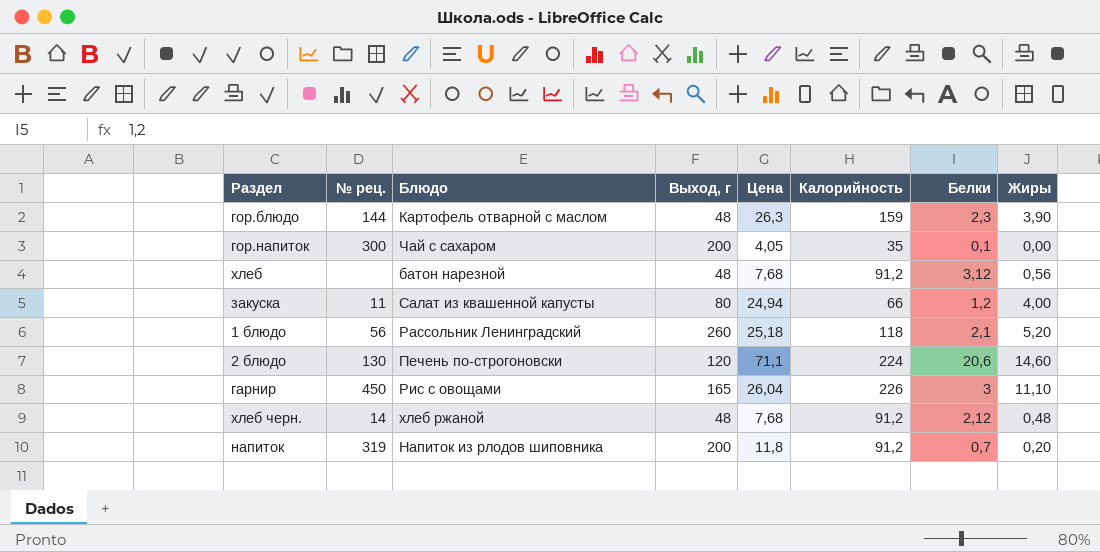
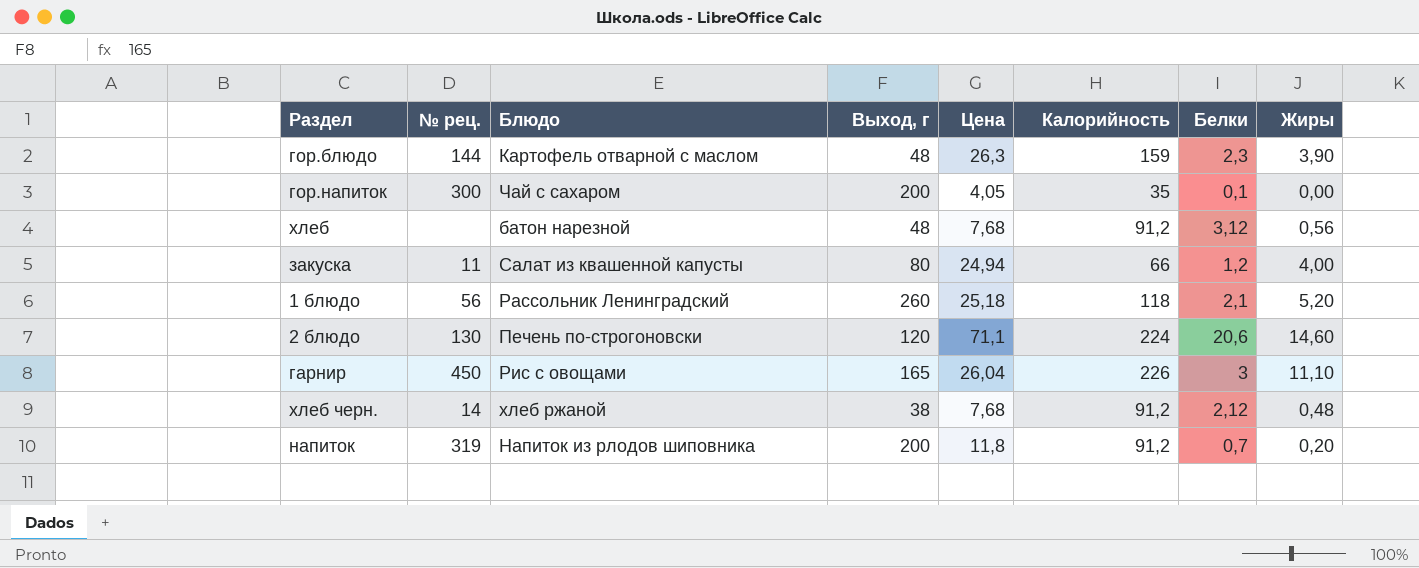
хлеб черн. | Выход, г: 48 -> 38

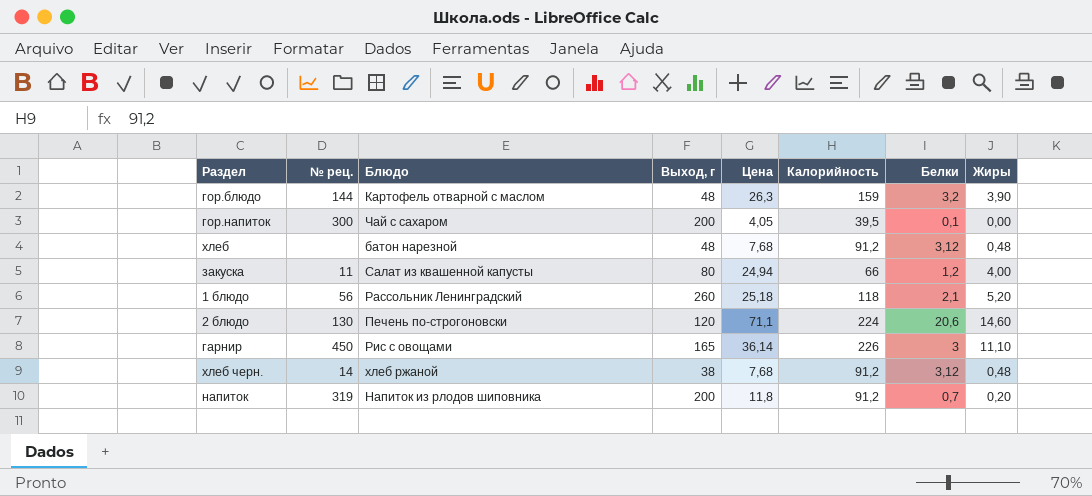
гор.блюдо | Белки: 2,3 -> 3,2
гор.напиток | Калорийность: 35 -> 39,5
хлеб | Жиры: 0,56 -> 0,48
гарнир | Цена: 26,04 -> 36,14
хлеб черн. | Белки: 2,12 -> 3,12

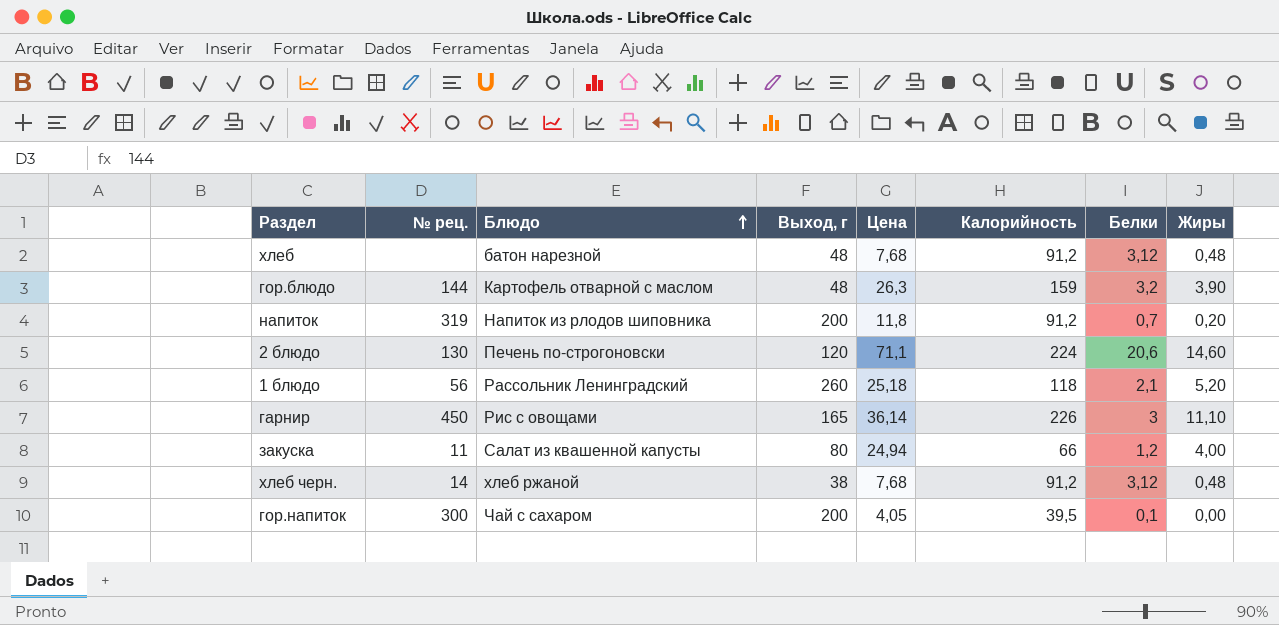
row order: none -> Блюдо ascending

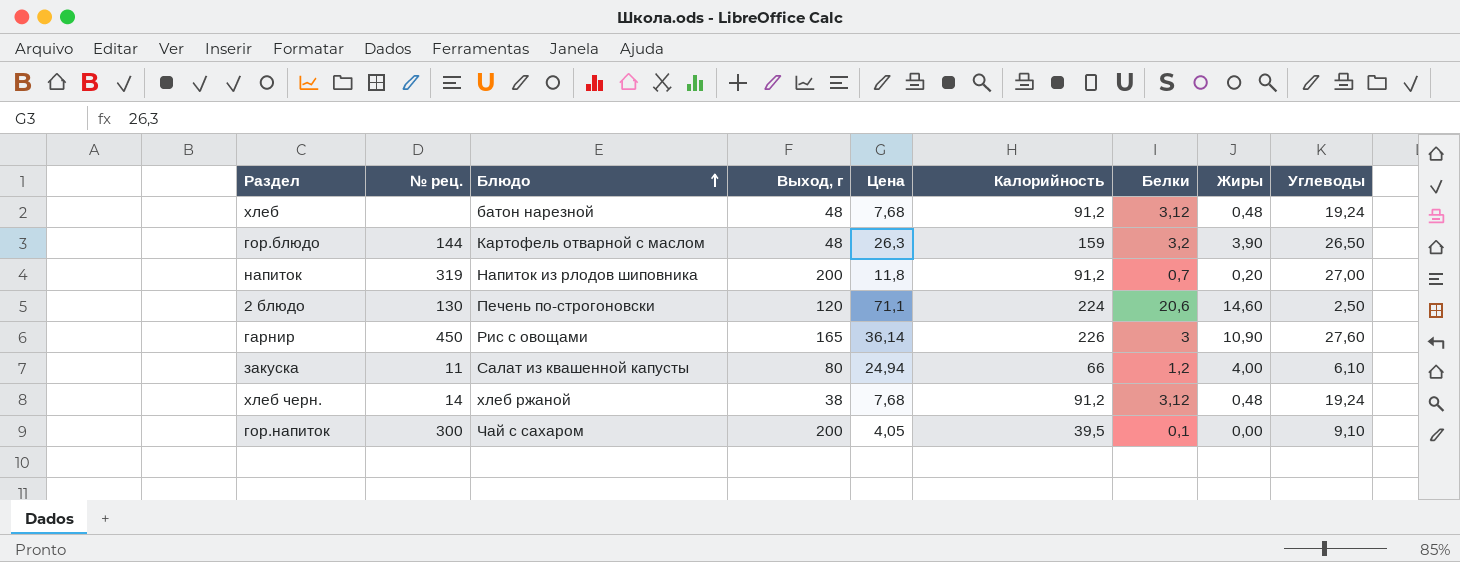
column Углеводы | position: none -> 9
row 1 блюдо: 56 | Рассольник Ленинградский | 260 | 25,18 | 118 | 2,1 | 5,20 -> none
гарнир | Жиры: 11,10 -> 10,90

